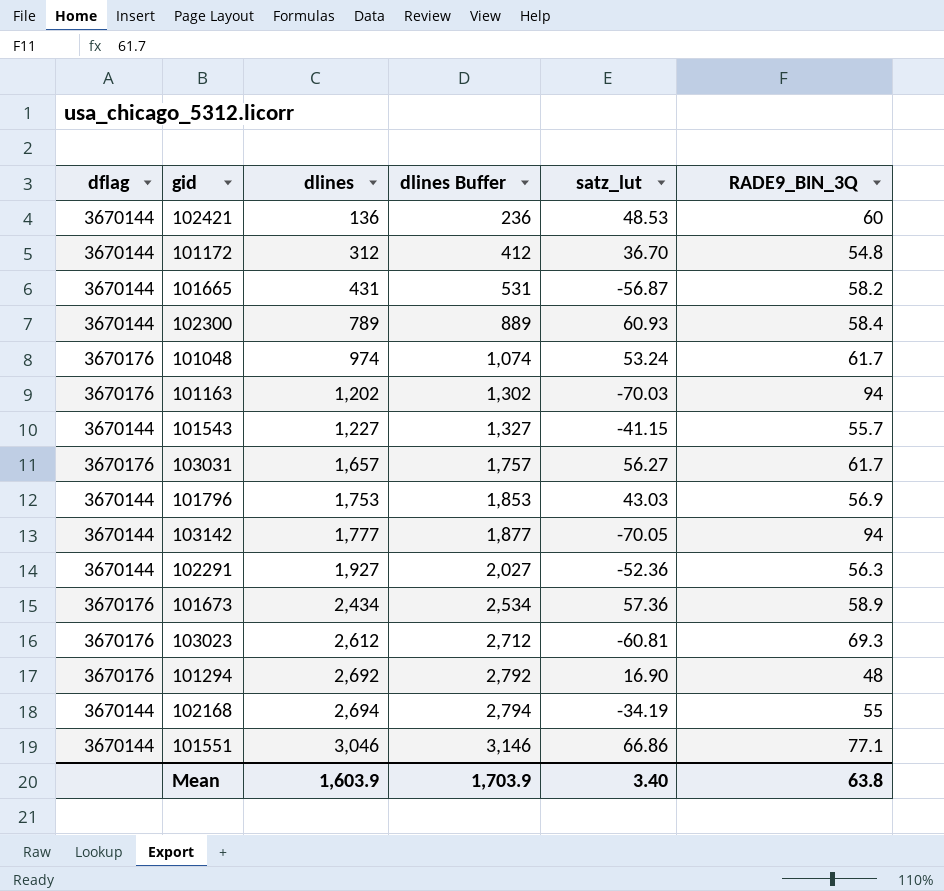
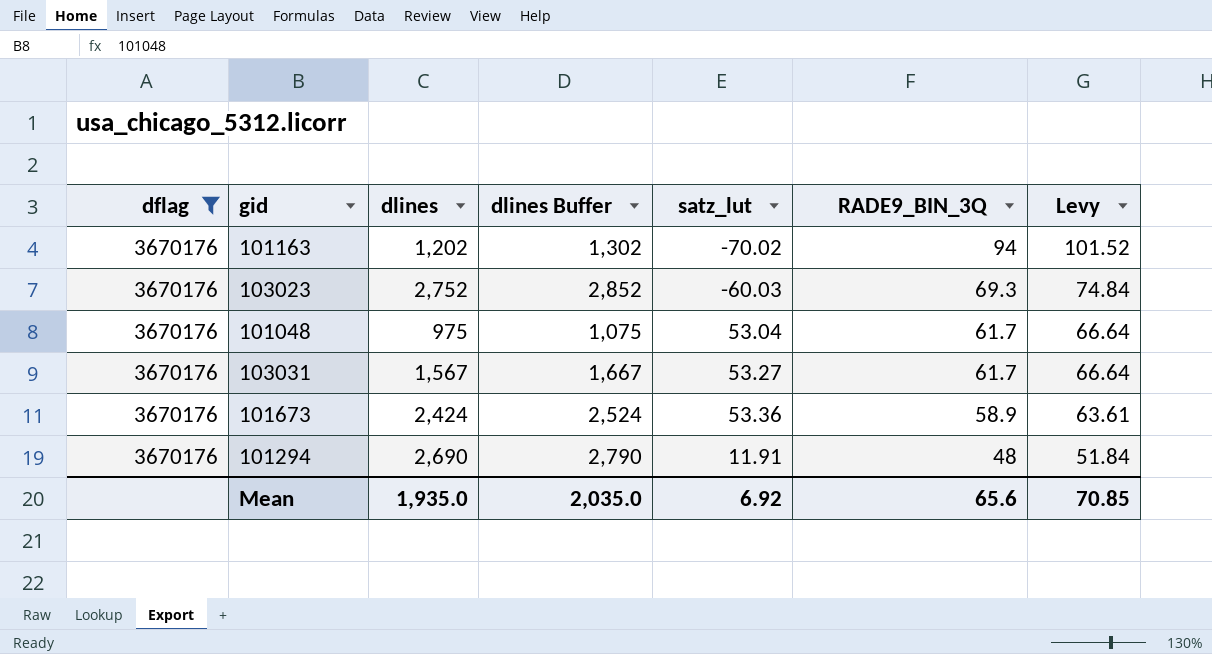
filter: none -> dflag = 3670176
row order: dlines ascending -> RADE9_BIN_3Q descending
column Levy | formula: none -> [RADE9_BIN_3Q] * 1.08
101163 | satz_lut: -70.03 -> -70.02
103023 | dlines: 2,612 -> 2,752
103023 | dlines Buffer: 2,712 -> 2,852
103023 | satz_lut: -60.81 -> -60.03
101048 | dlines: 974 -> 975
101048 | dlines Buffer: 1,074 -> 1,075
101048 | satz_lut: 53.24 -> 53.04
103031 | dlines: 1,657 -> 1,567
103031 | dlines Buffer: 1,757 -> 1,667
103031 | satz_lut: 56.27 -> 53.27
101673 | dlines: 2,434 -> 2,424
101673 | dlines Buffer: 2,534 -> 2,524
101673 | satz_lut: 57.36 -> 53.36
101294 | dlines: 2,692 -> 2,690
101294 | dlines Buffer: 2,792 -> 2,790
101294 | satz_lut: 16.90 -> 11.91
Mean | dlines: 1,603.9 -> 1,935.0
Mean | dlines Buffer: 1,703.9 -> 2,035.0
Mean | satz_lut: 3.40 -> 6.92
Mean | RADE9_BIN_3Q: 63.8 -> 65.6

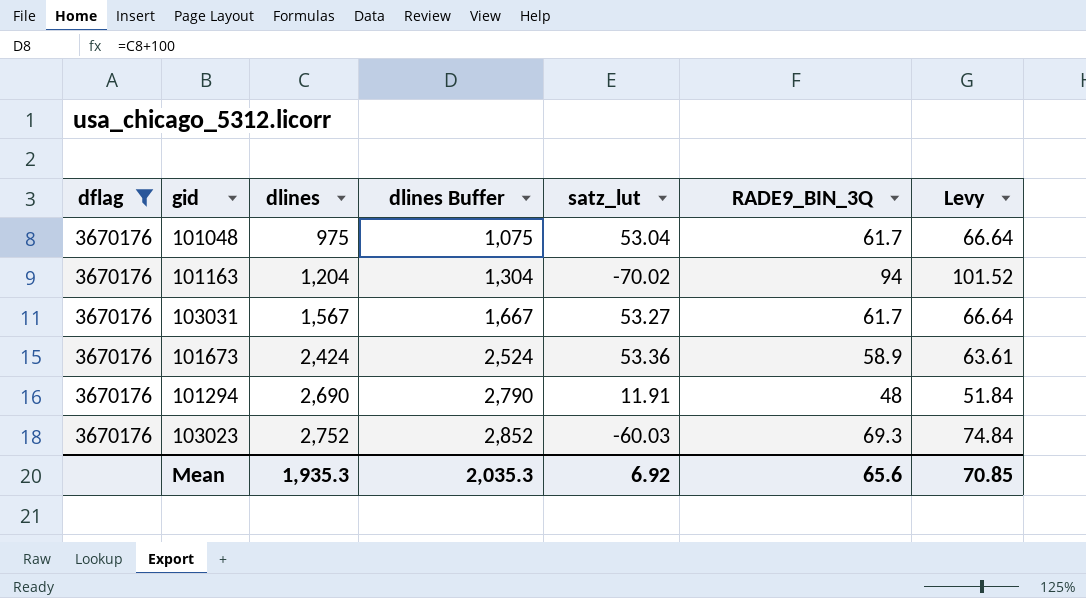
row order: RADE9_BIN_3Q descending -> dlines ascending
101163 | dlines: 1,202 -> 1,204
101163 | dlines Buffer: 1,302 -> 1,304
Mean | dlines: 1,935.0 -> 1,935.3
Mean | dlines Buffer: 2,035.0 -> 2,035.3

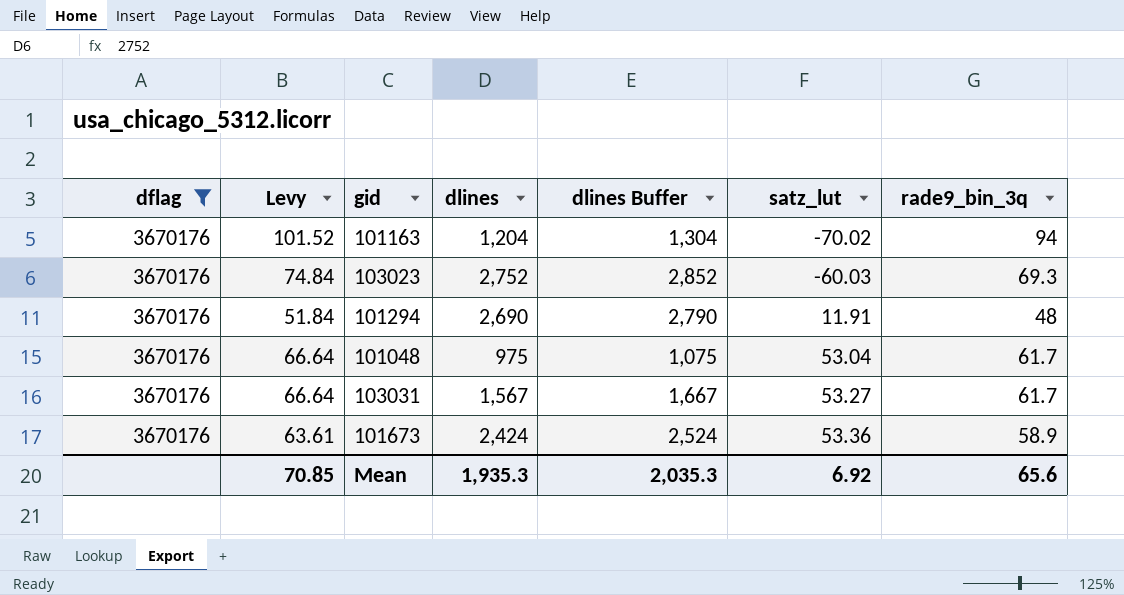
row order: dlines ascending -> satz_lut ascending
column Levy | position: 7 -> 2
column name: RADE9_BIN_3Q -> rade9_bin_3q

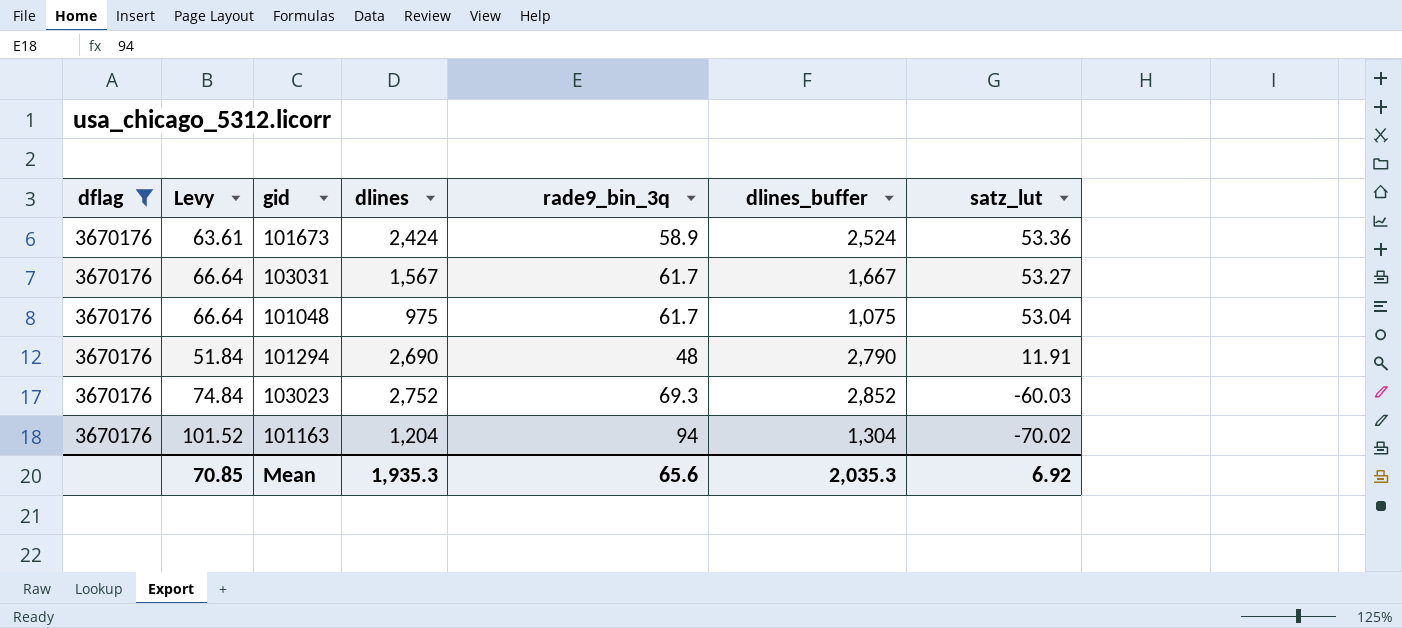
row order: satz_lut ascending -> satz_lut descending
column rade9_bin_3q | position: 7 -> 5
column name: dlines Buffer -> dlines_buffer

